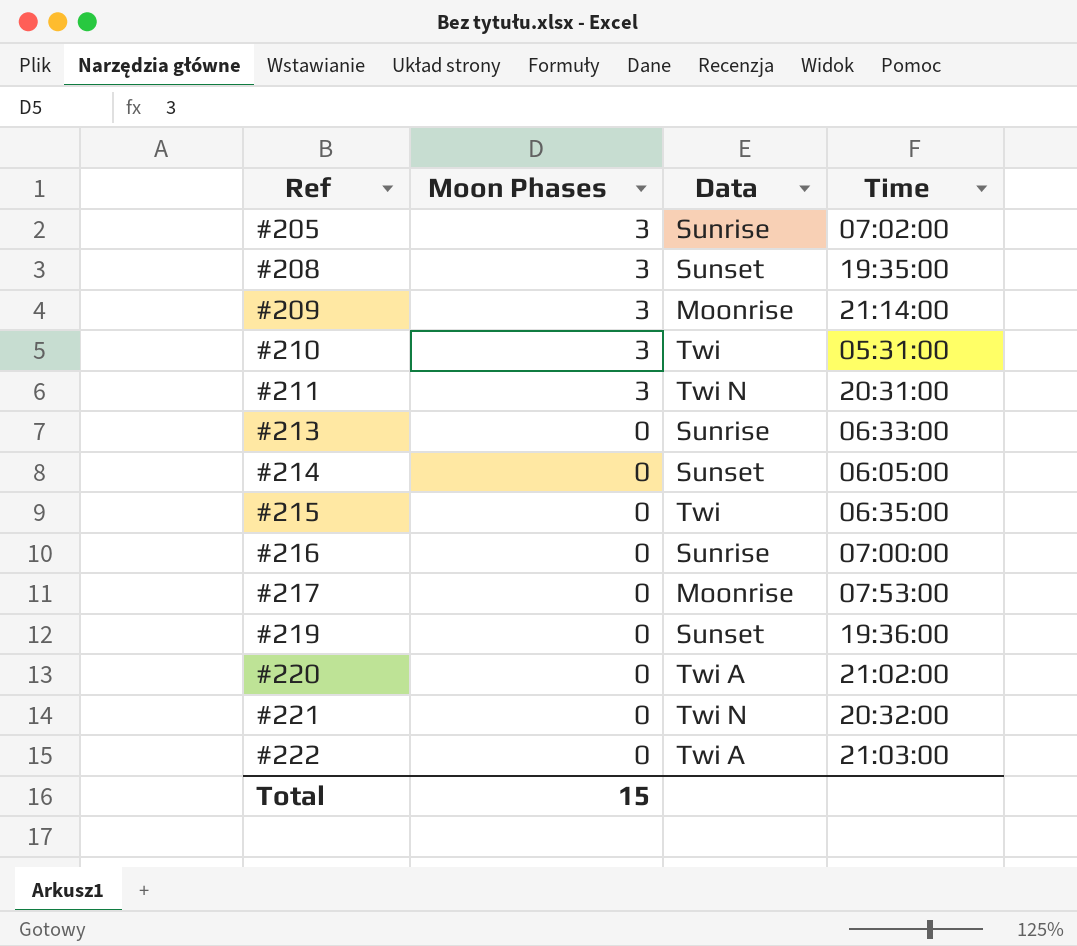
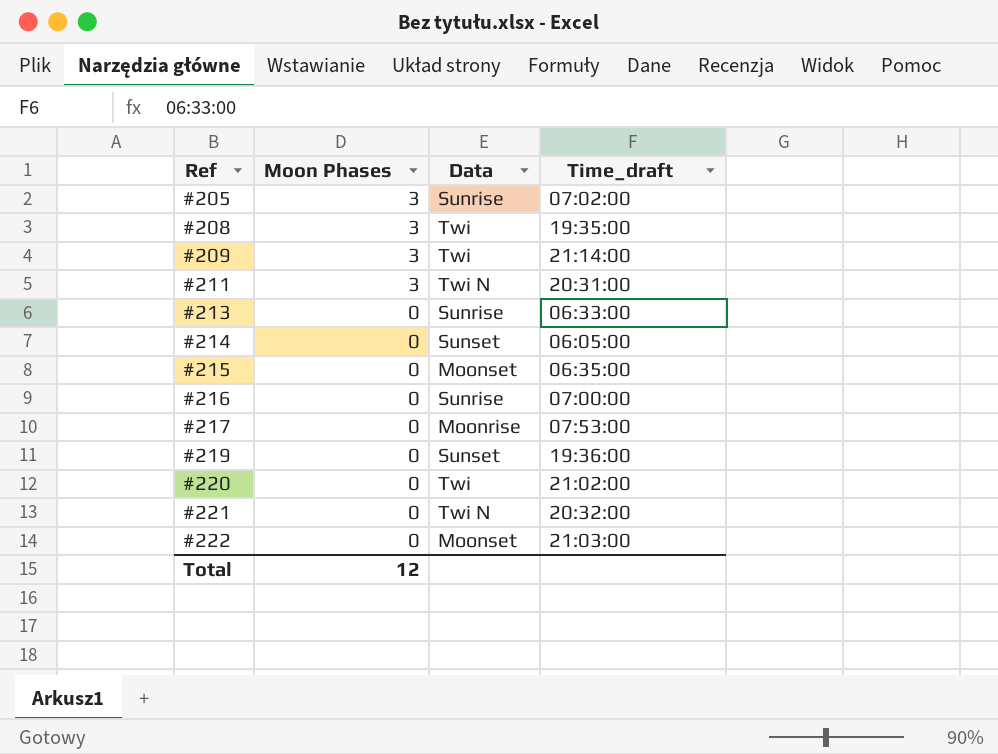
column name: Time -> Time_draft
row #210: 3 | Twi | 05:31:00 -> none
#208 | Data: Sunset -> Twi
#209 | Data: Moonrise -> Twi
#215 | Data: Twi -> Moonset
#220 | Data: Twi A -> Twi
#222 | Data: Twi A -> Moonset
Total | Moon Phases: 15 -> 12

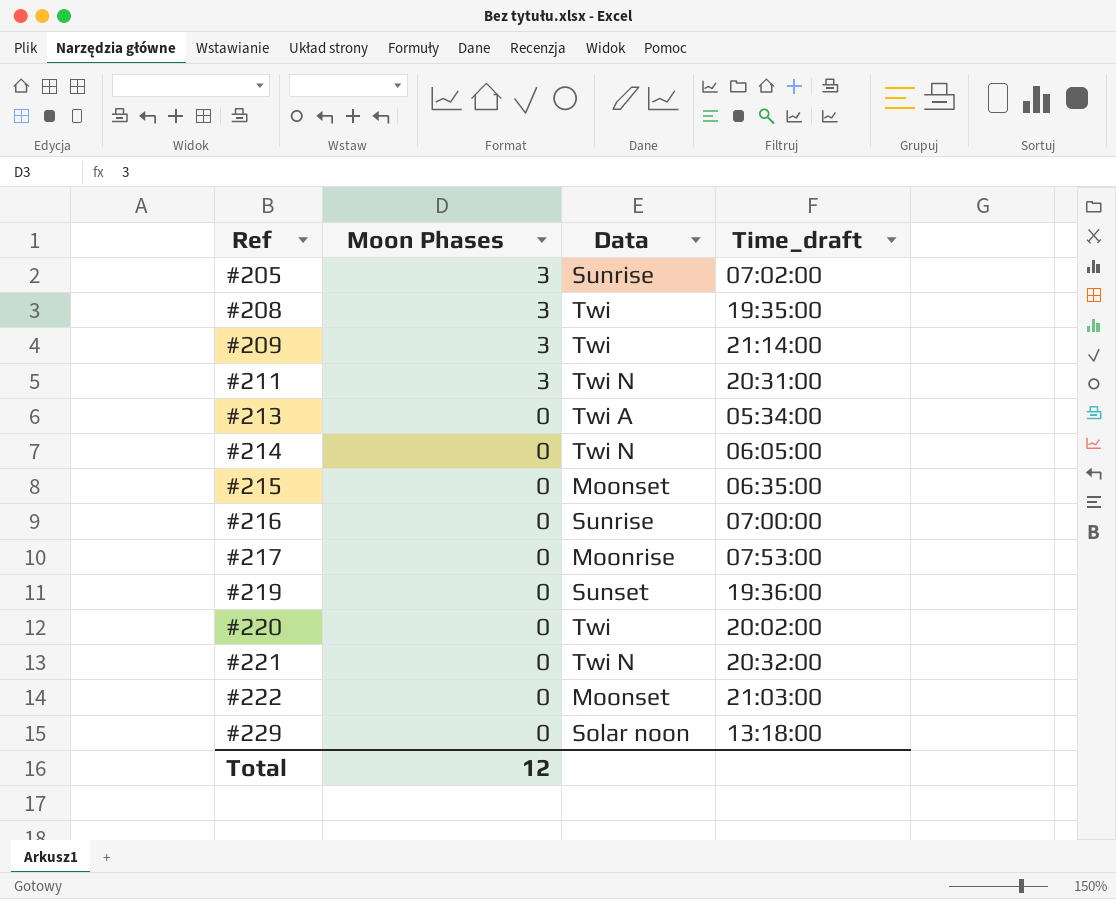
#213 | Data: Sunrise -> Twi A
#213 | Time_draft: 06:33:00 -> 05:34:00
#214 | Data: Sunset -> Twi N
#220 | Time_draft: 21:02:00 -> 20:02:00
row #229: none -> 0 | Solar noon | 13:18:00

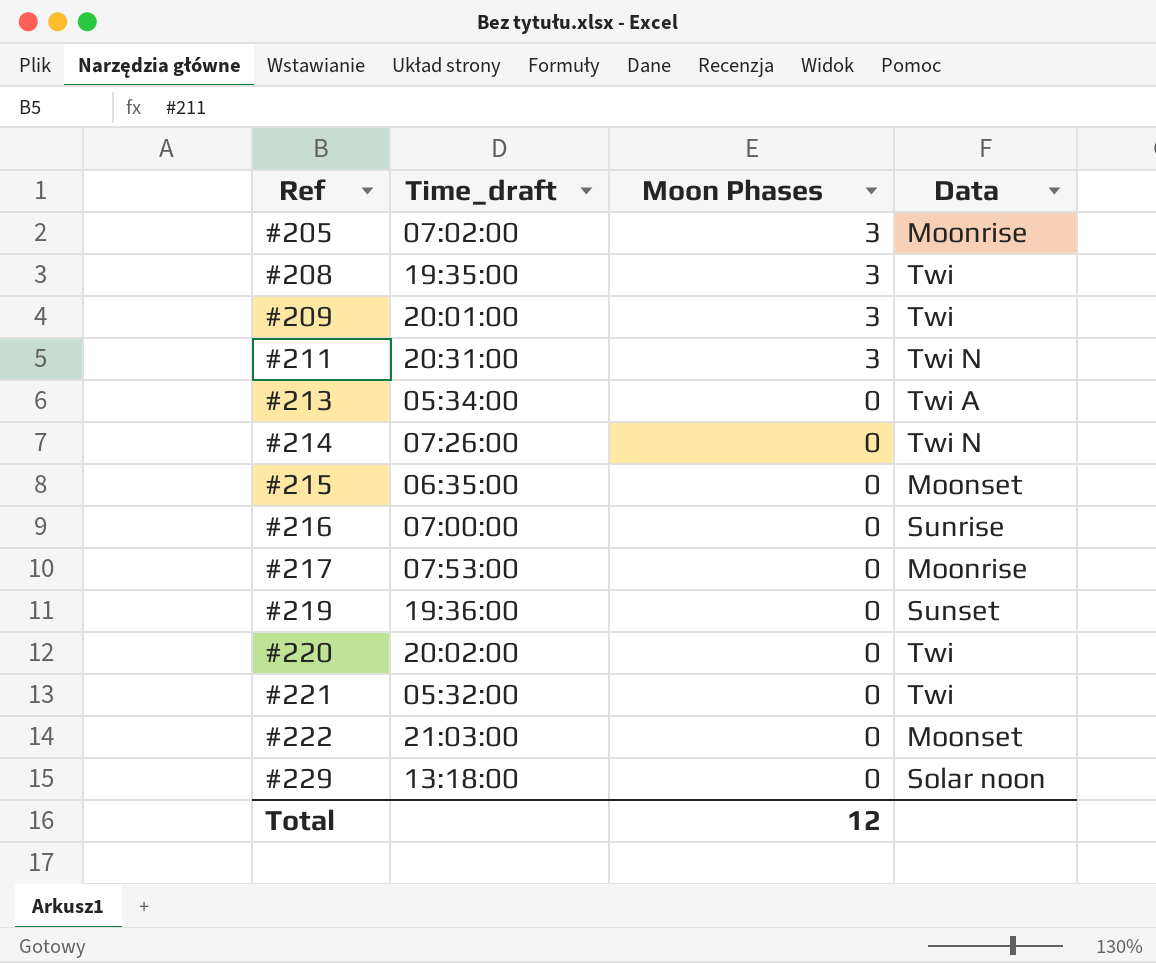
column Time_draft | position: 4 -> 2
#205 | Data: Sunrise -> Moonrise
#209 | Time_draft: 21:14:00 -> 20:01:00
#214 | Time_draft: 06:05:00 -> 07:26:00
#221 | Time_draft: 20:32:00 -> 05:32:00
#221 | Data: Twi N -> Twi

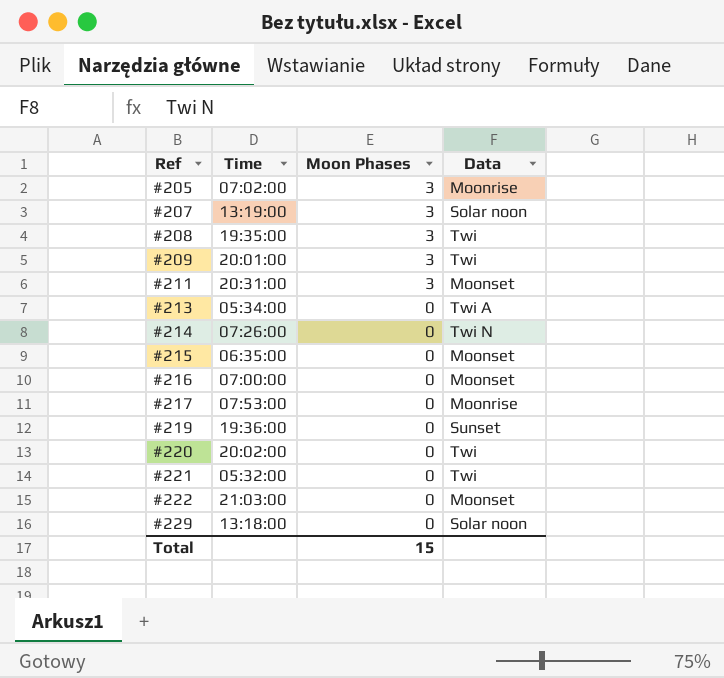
column name: Time_draft -> Time
row #207: none -> 13:19:00 | 3 | Solar noon
#211 | Data: Twi N -> Moonset
#216 | Data: Sunrise -> Moonset
Total | Moon Phases: 12 -> 15

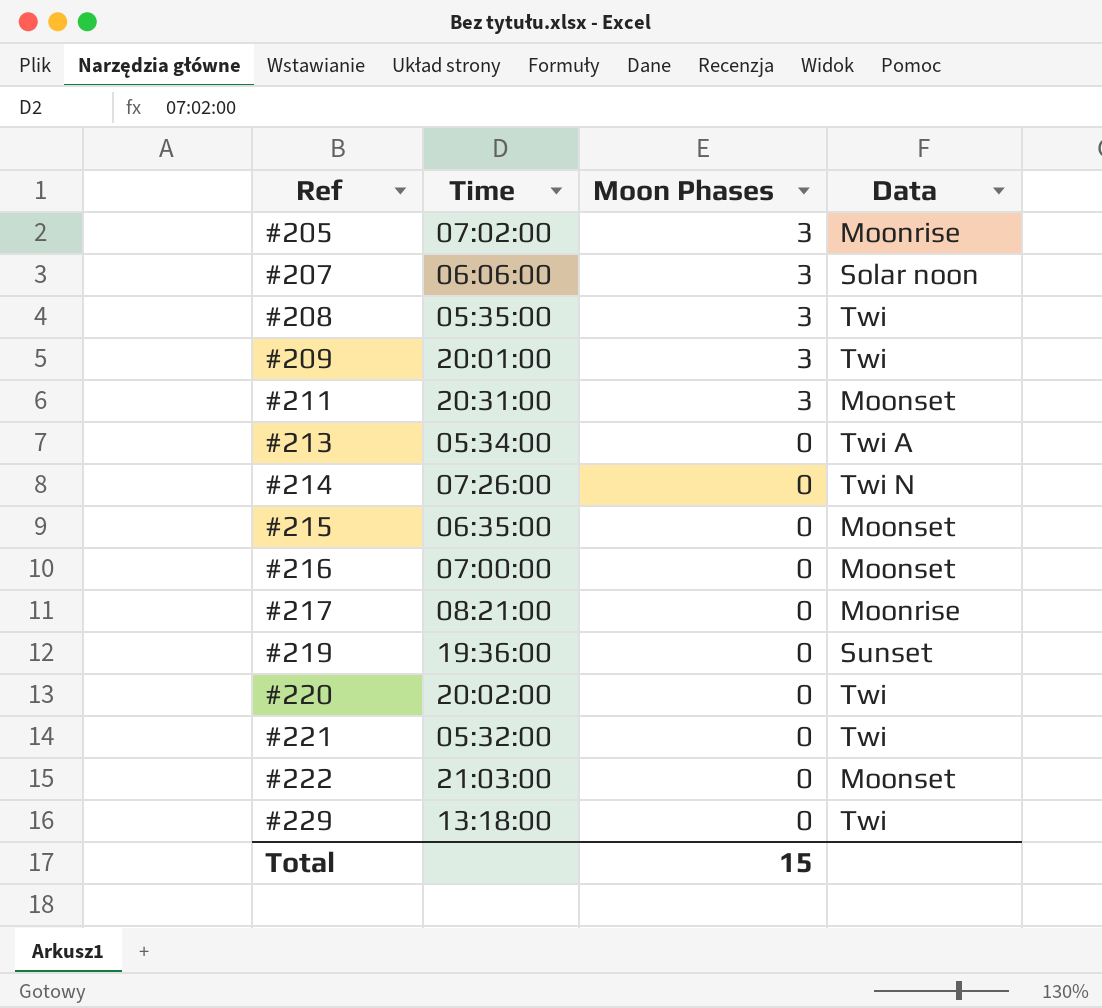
#207 | Time: 13:19:00 -> 06:06:00
#208 | Time: 19:35:00 -> 05:35:00
#217 | Time: 07:53:00 -> 08:21:00
#229 | Data: Solar noon -> Twi

